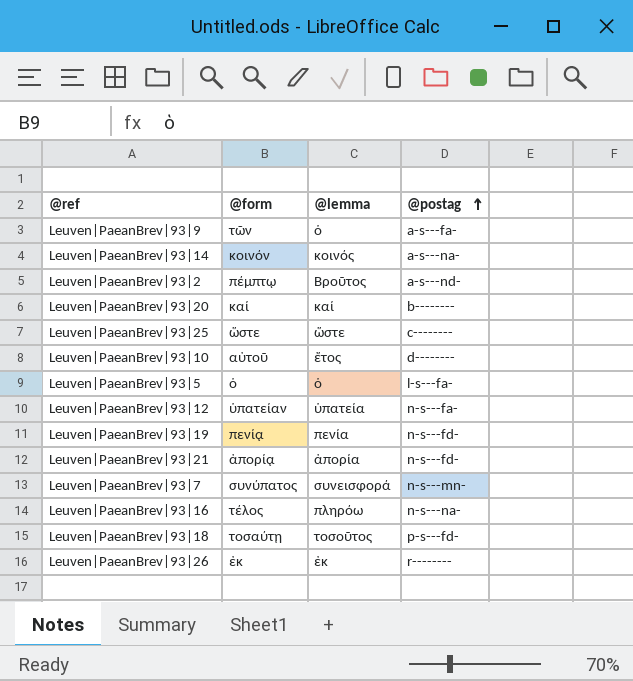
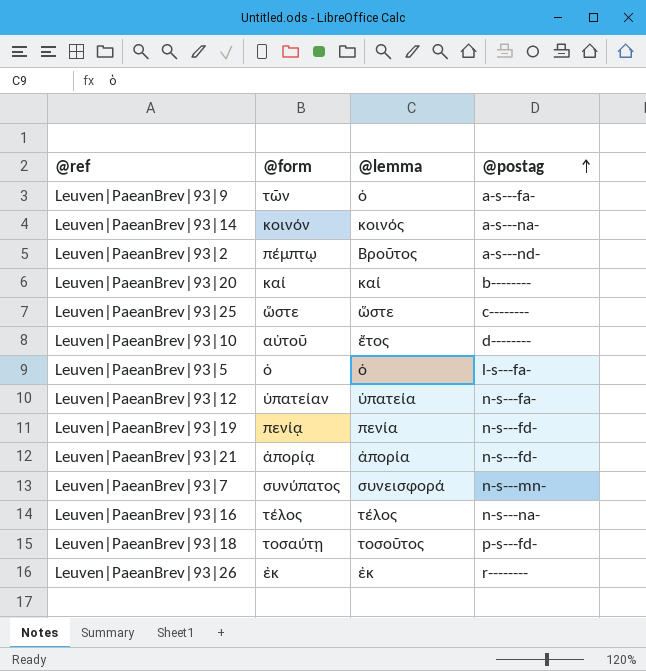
Leuven|PaeanBrev|93|16 | @lemma: πληρόω -> τέλος

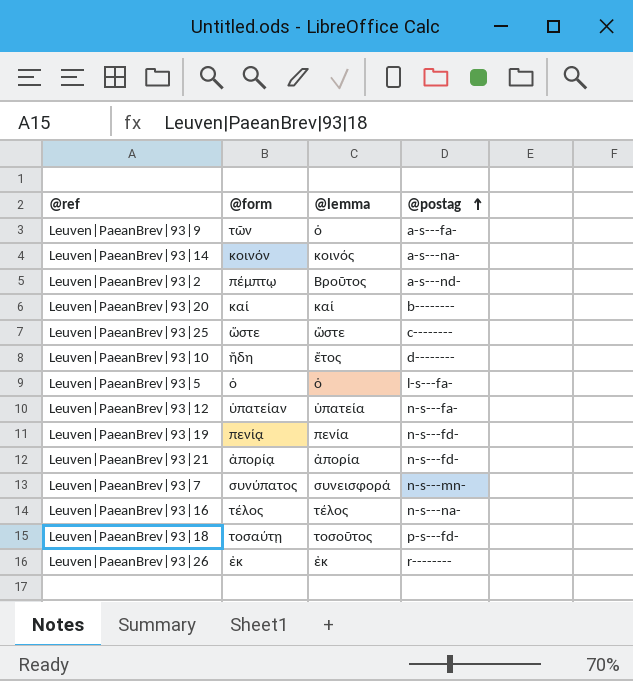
Leuven|PaeanBrev|93|10 | @form: αὐτοῦ -> ἤδη

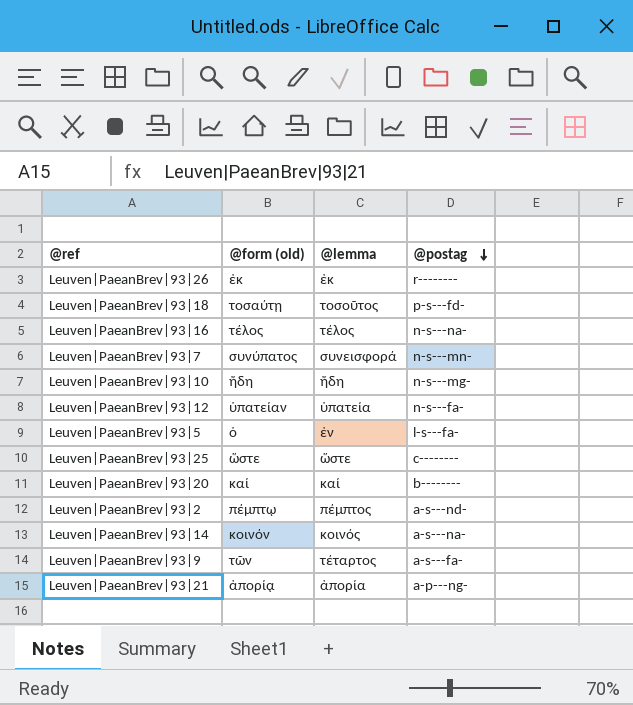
row order: @postag ascending -> @postag descending
column name: @form -> @form (old)
row Leuven|PaeanBrev|93|19: πενίᾳ | πενία | n-s---fd- -> none
Leuven|PaeanBrev|93|10 | @lemma: ἔτος -> ἤδη
Leuven|PaeanBrev|93|10 | @postag: d-------- -> n-s---mg-
Leuven|PaeanBrev|93|5 | @lemma: ὁ -> ἐν
Leuven|PaeanBrev|93|2 | @lemma: Βροῦτος -> πέμπτος
Leuven|PaeanBrev|93|9 | @lemma: ὁ -> τέταρτος
Leuven|PaeanBrev|93|21 | @postag: n-s---fd- -> a-p---ng-

